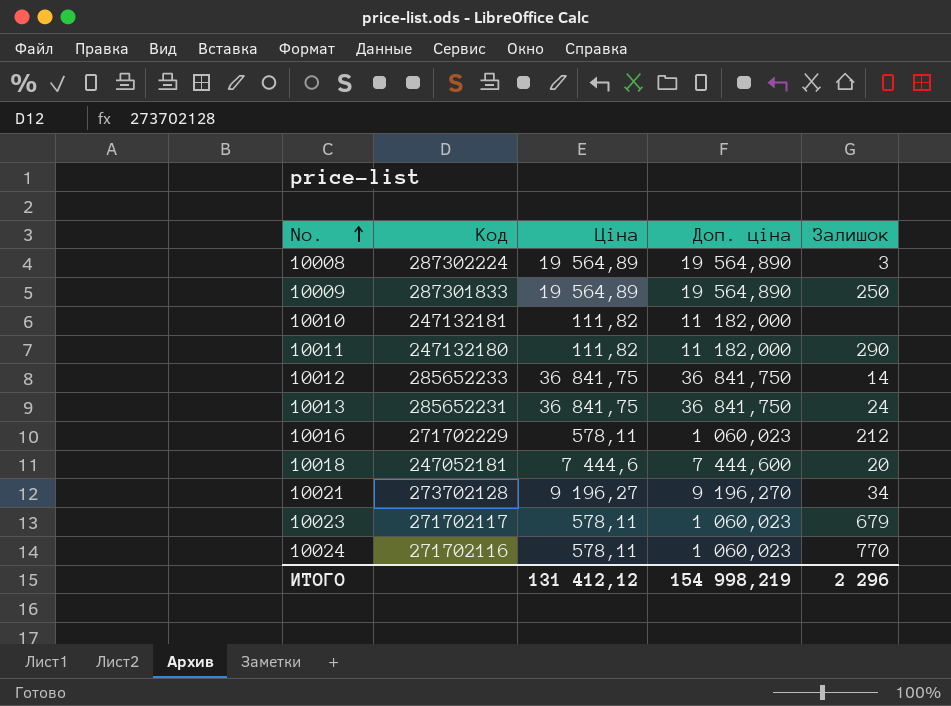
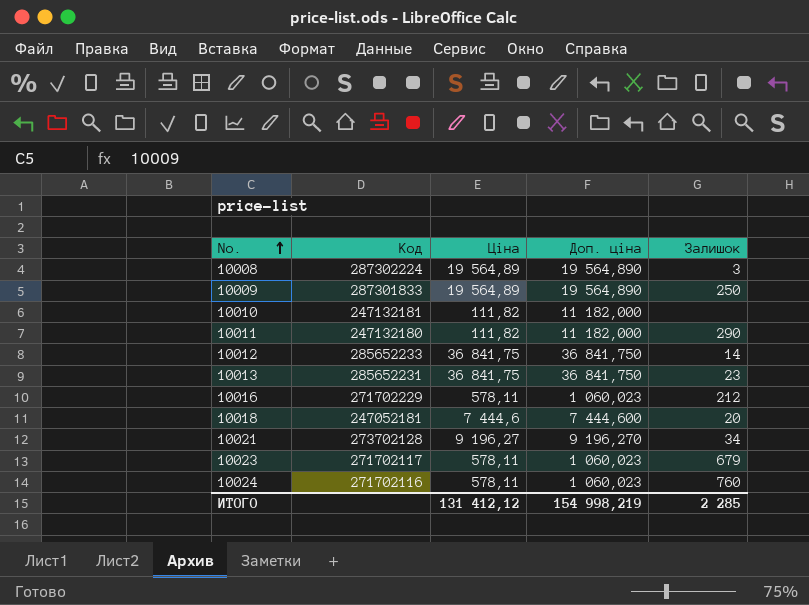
10013 | Залишок: 24 -> 23
10024 | Залишок: 770 -> 760
ИТОГО | Залишок: 2 296 -> 2 285

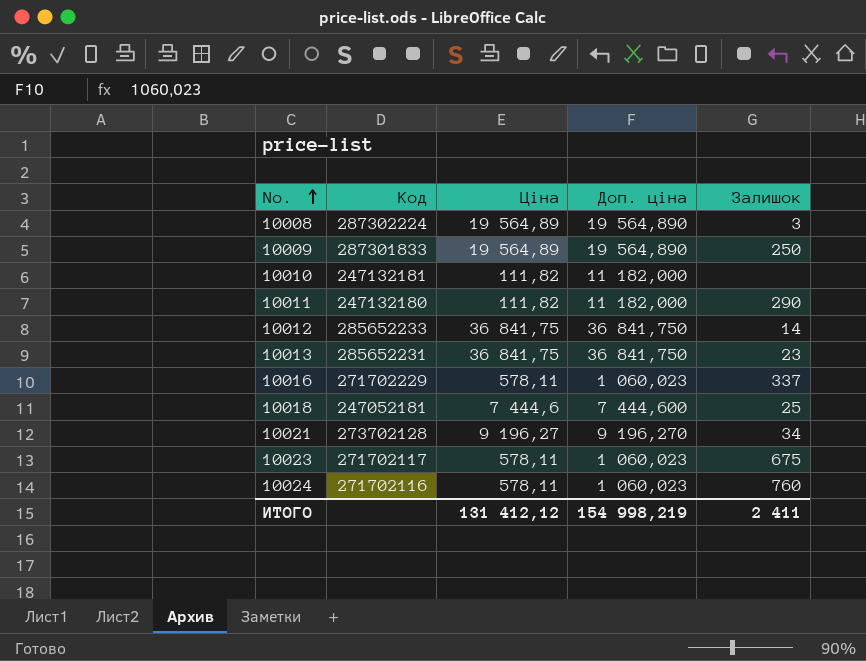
10016 | Залишок: 212 -> 337
10018 | Залишок: 20 -> 25
10023 | Залишок: 679 -> 675
ИТОГО | Залишок: 2 285 -> 2 411

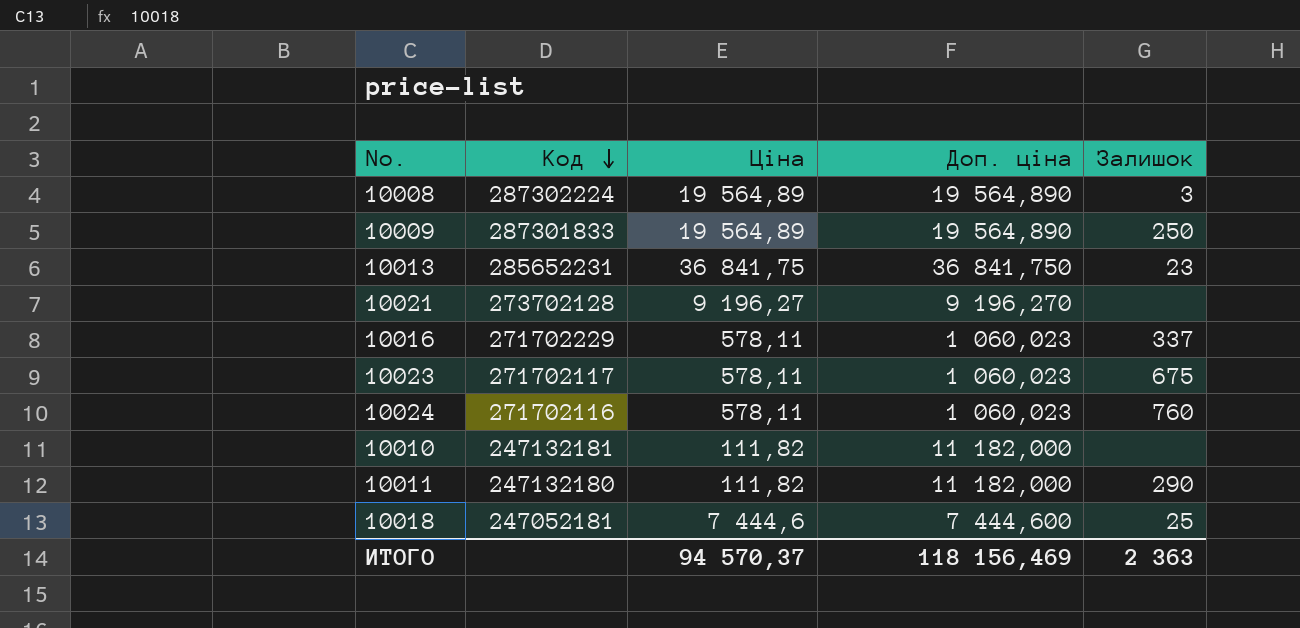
row order: No. ascending -> Код descending
row 10012: 285652233 | 36 841,75 | 36 841,750 | 14 -> none
10021 | Залишок: 34 -> none
ИТОГО | Ціна: 131 412,12 -> 94 570,37
ИТОГО | Доп. ціна: 154 998,219 -> 118 156,469
ИТОГО | Залишок: 2 411 -> 2 363

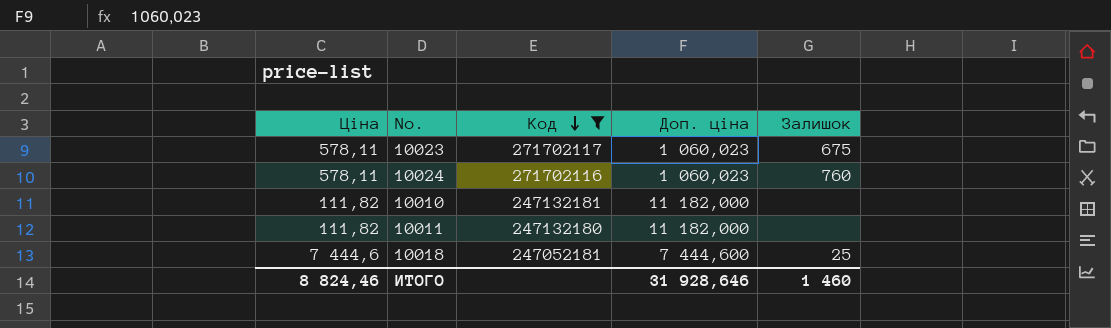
filter: none -> Код <= 271702117
column Ціна | position: 3 -> 1
10011 | Залишок: 290 -> none
ИТОГО | Ціна: 94 570,37 -> 8 824,46
ИТОГО | Доп. ціна: 118 156,469 -> 31 928,646
ИТОГО | Залишок: 2 363 -> 1 460

